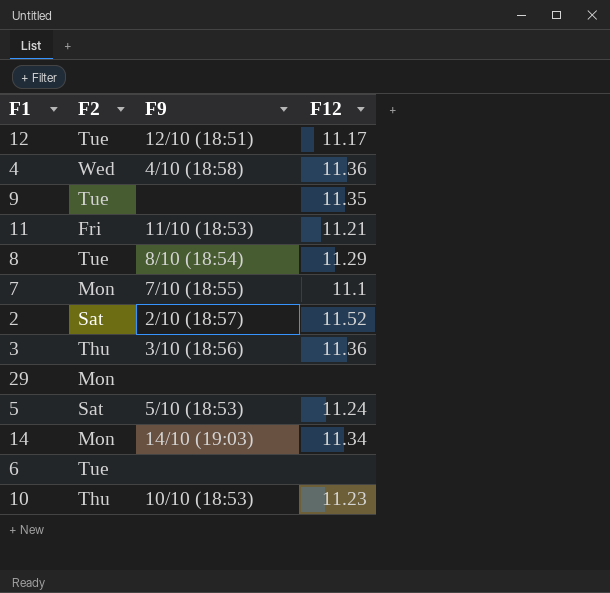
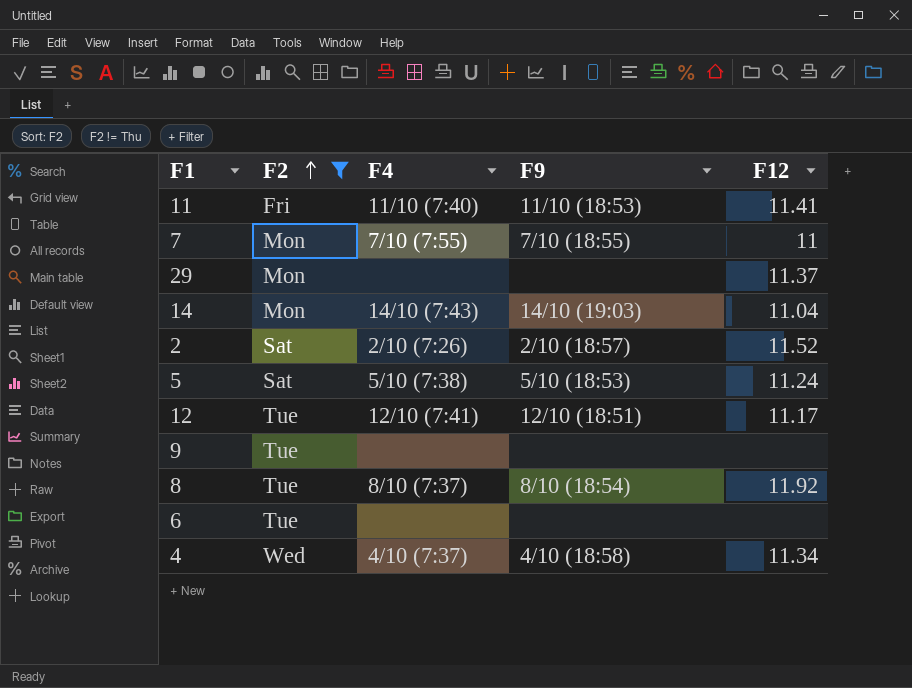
filter: none -> F2 != Thu
row order: none -> F2 ascending
column F4 | position: none -> 3
11 | F12: 11.21 -> 11.41
7 | F12: 11.1 -> 11
29 | F12: none -> 11.37
14 | F12: 11.34 -> 11.04
9 | F12: 11.35 -> none
8 | F12: 11.29 -> 11.92
4 | F12: 11.36 -> 11.34

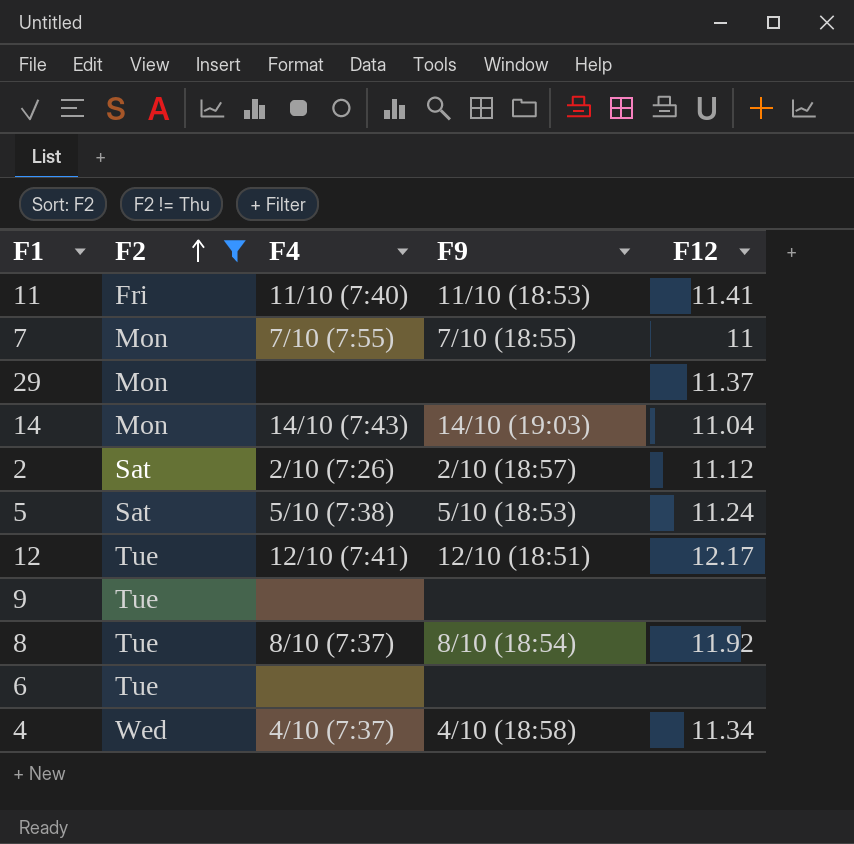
2 | F12: 11.52 -> 11.12
12 | F12: 11.17 -> 12.17

